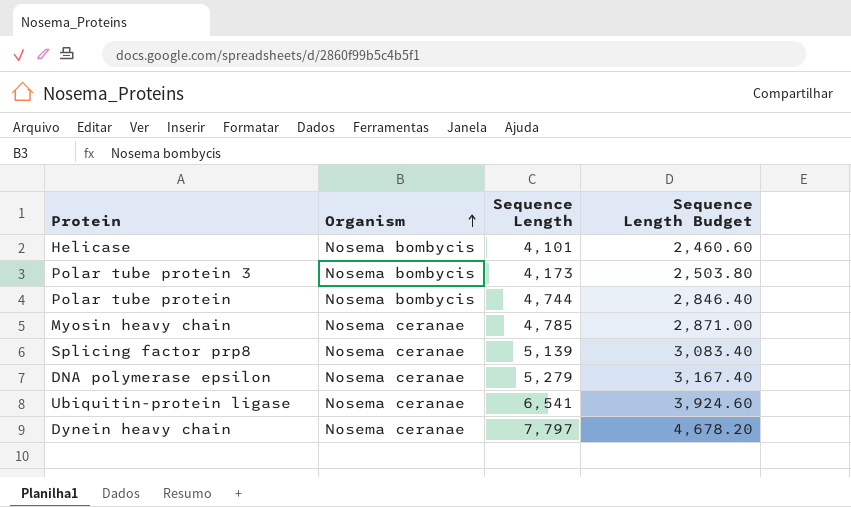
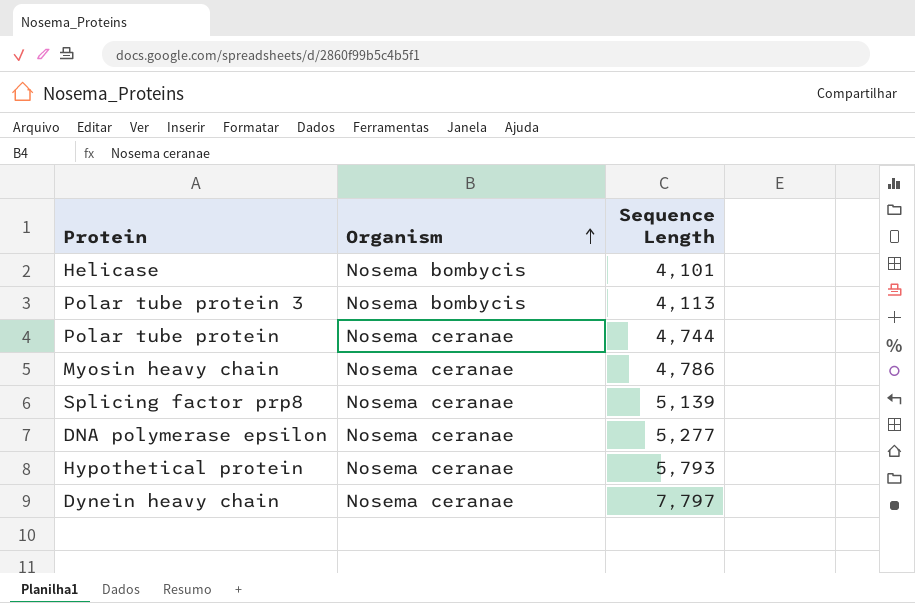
column Sequence Length Budget | formula: [Sequence Length] * 0.6 -> none
row Ubiquitin-protein ligase: Nosema ceranae | 6,541 | 3,924.60 -> none
Polar tube protein 3 | Sequence Length: 4,173 -> 4,113
Polar tube protein | Organism: Nosema bombycis -> Nosema ceranae
Myosin heavy chain | Sequence Length: 4,785 -> 4,786
DNA polymerase epsilon | Sequence Length: 5,279 -> 5,277
row Hypothetical protein: none -> Nosema ceranae | 5,793

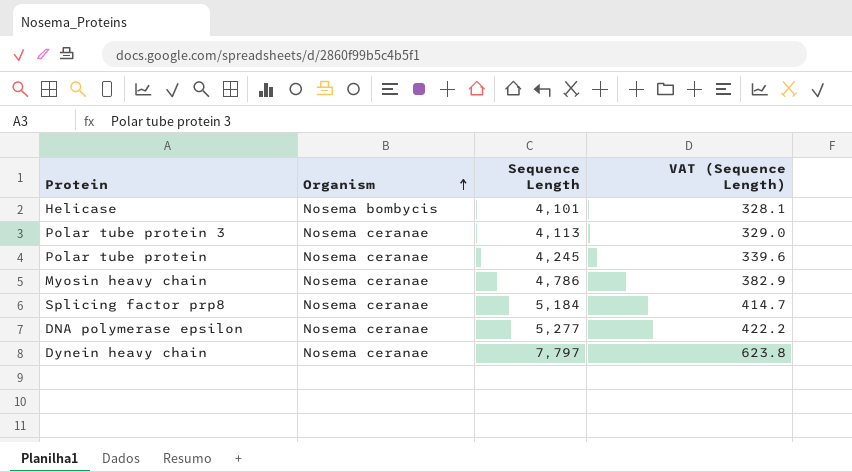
column VAT (Sequence Length) | formula: none -> [Sequence Length] * 0.08
row Hypothetical protein: Nosema ceranae | 5,793 -> none
Polar tube protein 3 | Organism: Nosema bombycis -> Nosema ceranae
Polar tube protein | Sequence Length: 4,744 -> 4,245
Splicing factor prp8 | Sequence Length: 5,139 -> 5,184

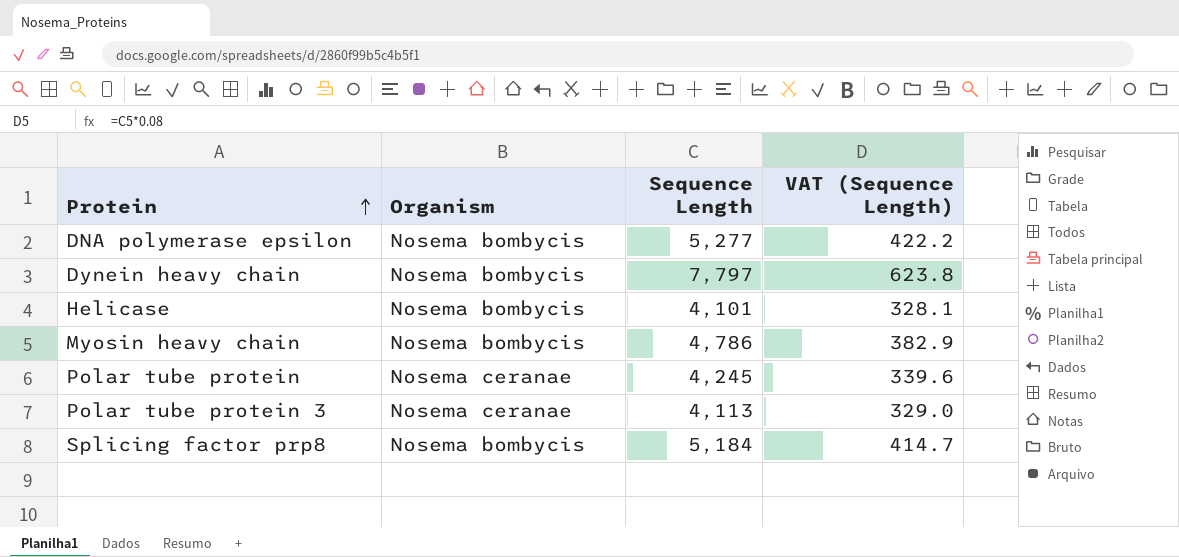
row order: Organism ascending -> Protein ascending
DNA polymerase epsilon | Organism: Nosema ceranae -> Nosema bombycis
Dynein heavy chain | Organism: Nosema ceranae -> Nosema bombycis
Myosin heavy chain | Organism: Nosema ceranae -> Nosema bombycis
Splicing factor prp8 | Organism: Nosema ceranae -> Nosema bombycis

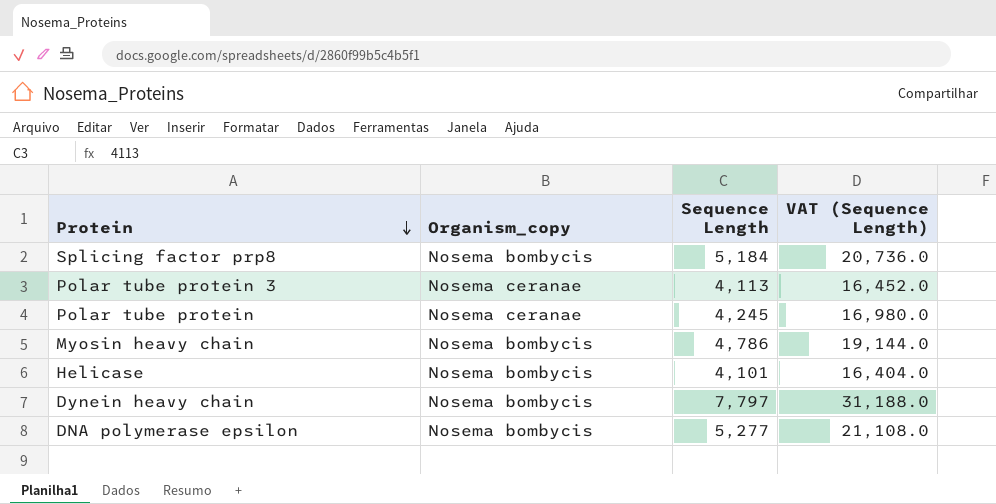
row order: Protein ascending -> Protein descending
column name: Organism -> Organism_copy
column VAT (Sequence Length) | formula: [Sequence Length] * 0.08 -> [Sequence Length] * 4

